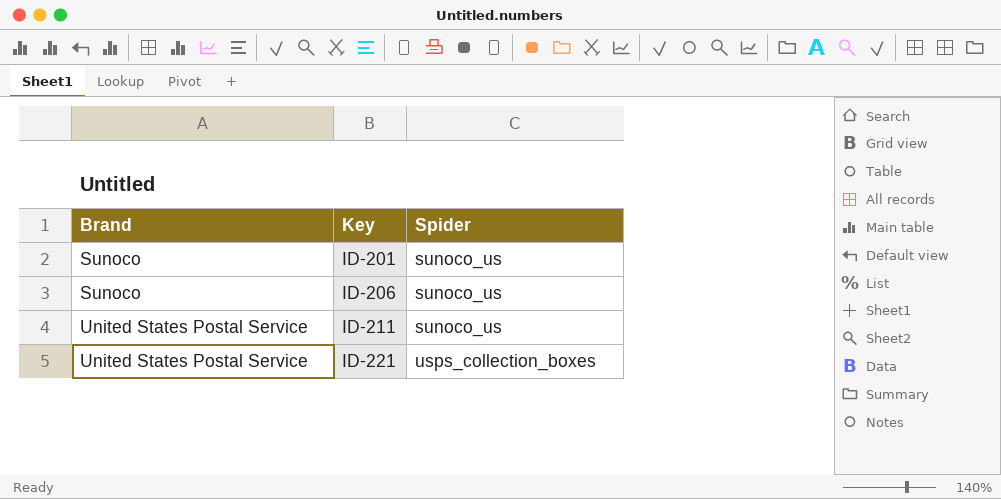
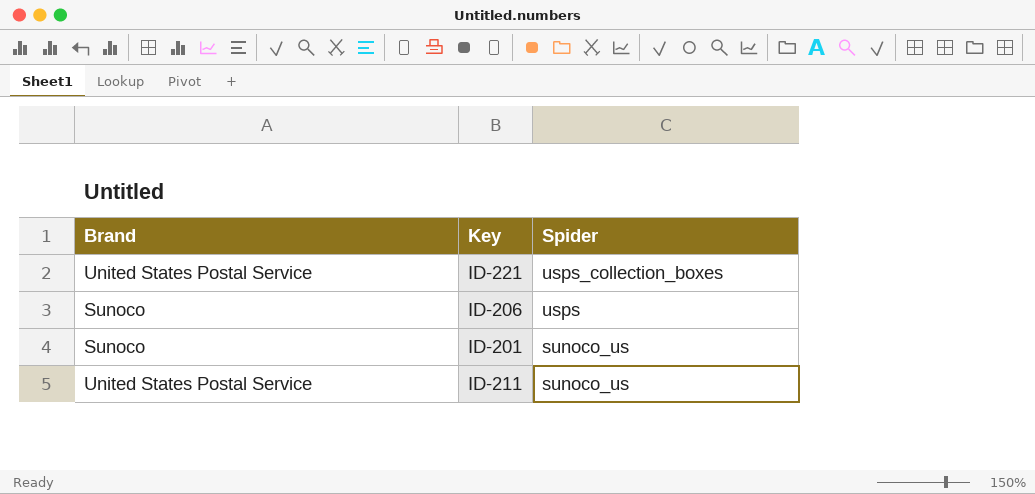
row order: Brand ascending -> Spider descending
ID-206 | Spider: sunoco_us -> usps

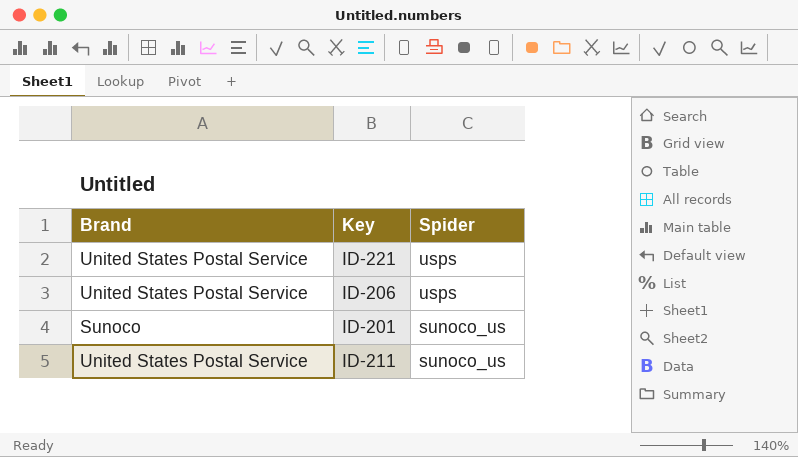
ID-221 | Spider: usps_collection_boxes -> usps
ID-206 | Brand: Sunoco -> United States Postal Service

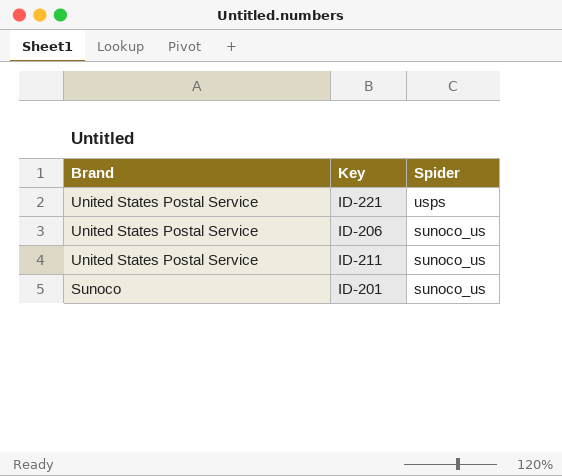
row order: Spider descending -> Brand descending
ID-206 | Spider: usps -> sunoco_us

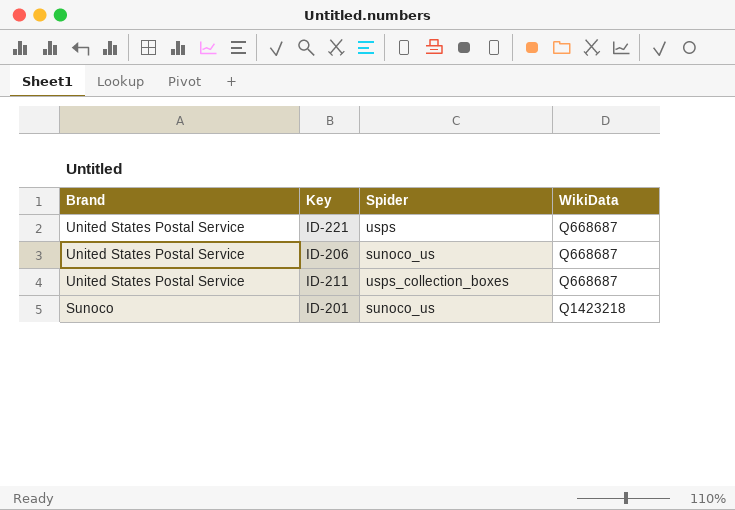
column WikiData | position: none -> 4
ID-211 | Spider: sunoco_us -> usps_collection_boxes

